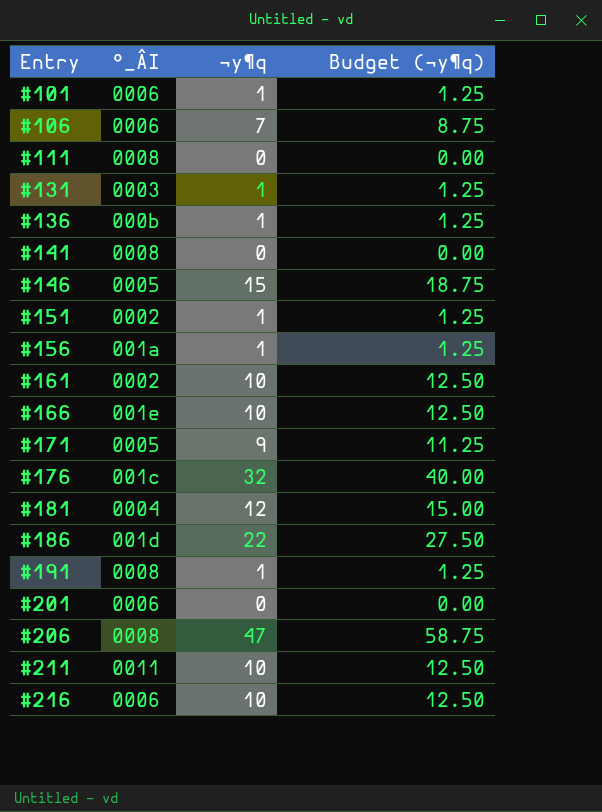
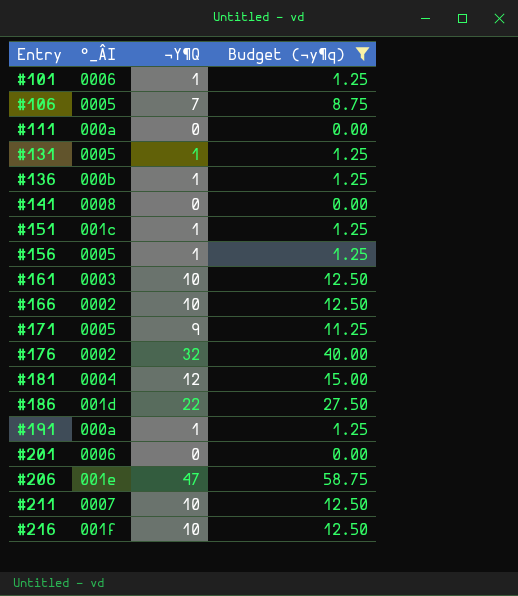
filter: none -> Budget (¬y¶q) != 18.75
column name: ¬y¶q -> ¬Y¶Q
#106 | °_ÂI: 0006 -> 0005
#111 | °_ÂI: 0008 -> 000a
#131 | °_ÂI: 0003 -> 0005
#151 | °_ÂI: 0002 -> 001c
#156 | °_ÂI: 001a -> 0005
#161 | °_ÂI: 0002 -> 0003
#166 | °_ÂI: 001e -> 0002
#176 | °_ÂI: 001c -> 0002
#191 | °_ÂI: 0008 -> 000a
#206 | °_ÂI: 0008 -> 001e
#211 | °_ÂI: 0011 -> 0007
#216 | °_ÂI: 0006 -> 001f

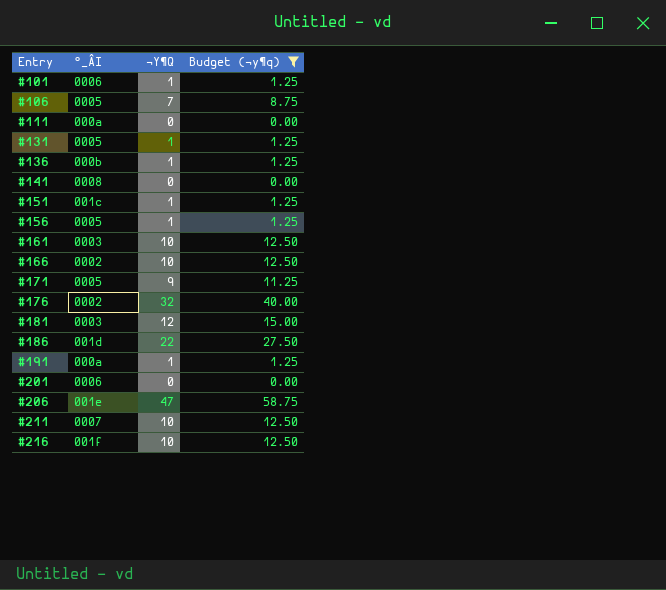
#181 | °_ÂI: 0004 -> 0003

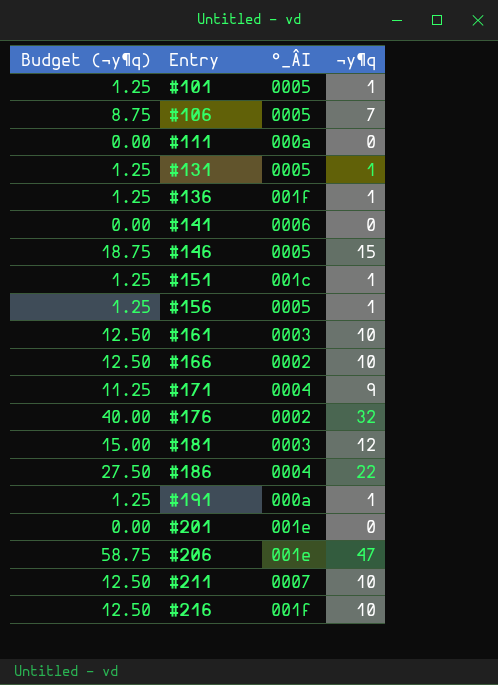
filter: Budget (¬y¶q) != 18.75 -> none
column Budget (¬y¶q) | position: 4 -> 1
column name: ¬Y¶Q -> ¬y¶q
#101 | °_ÂI: 0006 -> 0005
#136 | °_ÂI: 000b -> 001f
#141 | °_ÂI: 0008 -> 0006
#171 | °_ÂI: 0005 -> 0004
#186 | °_ÂI: 001d -> 0004
#201 | °_ÂI: 0006 -> 001e

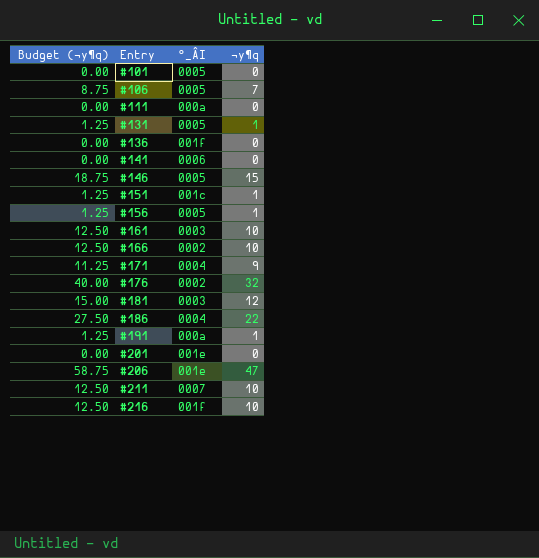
#101 | Budget (¬y¶q): 1.25 -> 0.00
#101 | ¬y¶q: 1 -> 0
#136 | Budget (¬y¶q): 1.25 -> 0.00
#136 | ¬y¶q: 1 -> 0

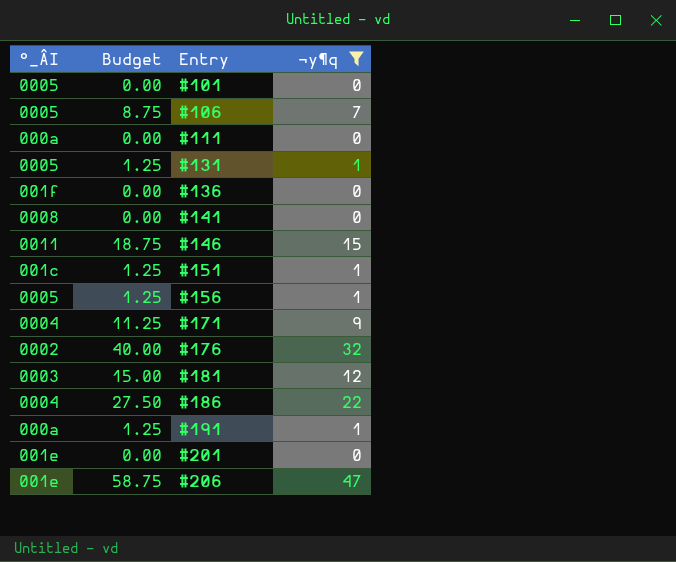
filter: none -> ¬y¶q != 10
column °_ÂI | position: 3 -> 1
column name: Budget (¬y¶q) -> Budget
#141 | °_ÂI: 0006 -> 0008
#146 | °_ÂI: 0005 -> 0011

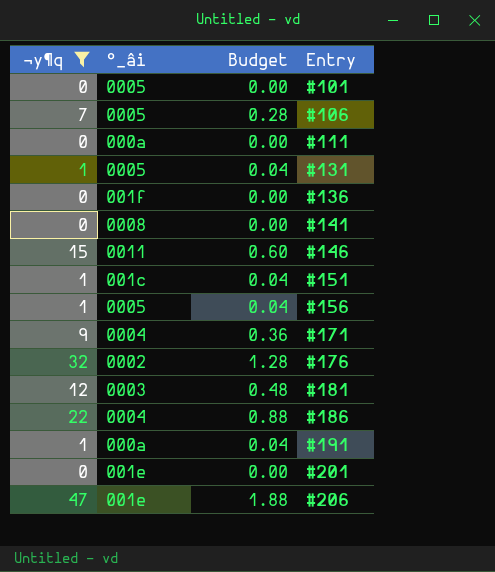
column ¬y¶q | position: 4 -> 1
column name: °_ÂI -> °_âi
column Budget | formula: [¬y¶q] * 1.25 -> [¬y¶q] * 0.04

